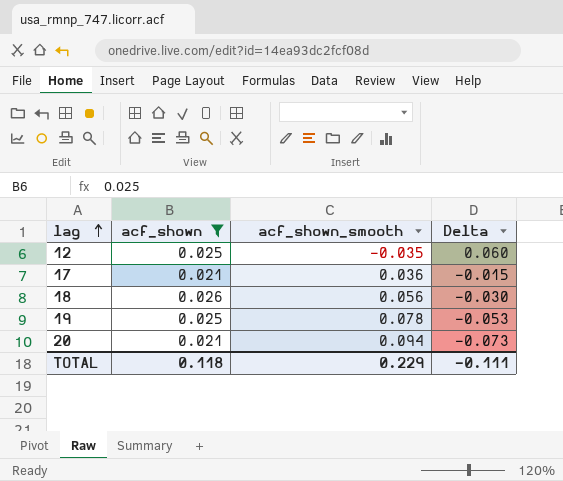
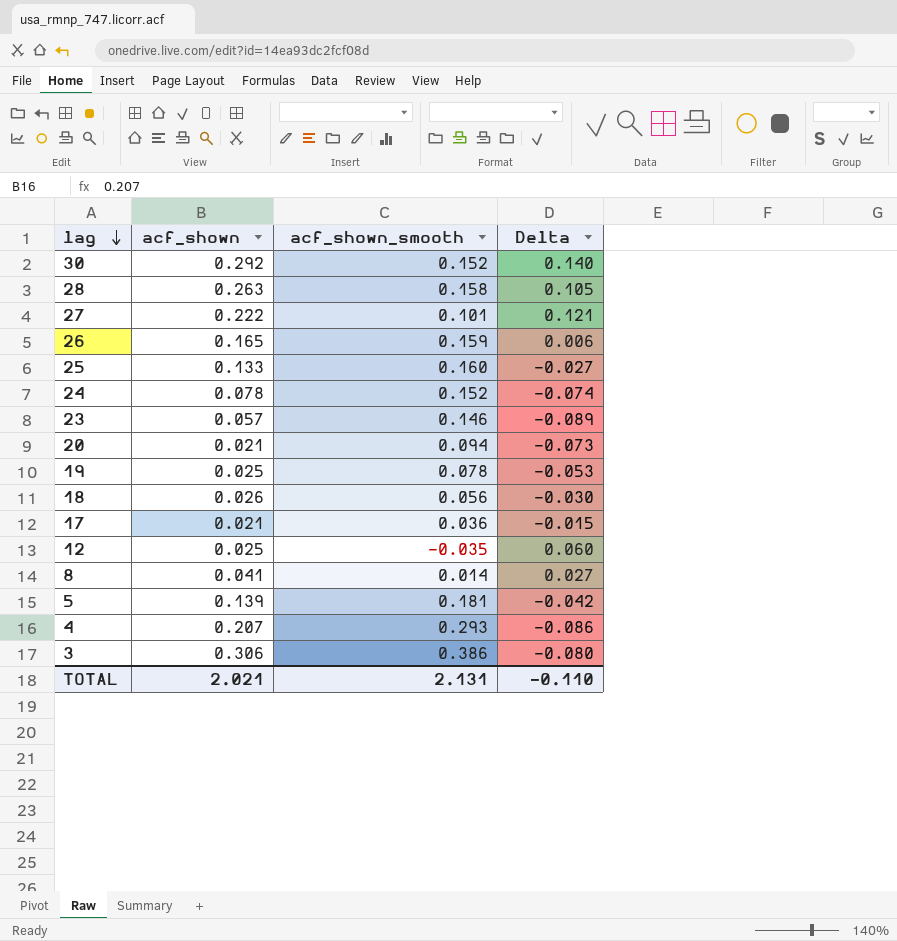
filter: acf_shown <= 0.026 -> none
row order: lag ascending -> lag descending
TOTAL | acf_shown: 0.118 -> 2.021
TOTAL | acf_shown_smooth: 0.229 -> 2.131
TOTAL | Delta: -0.111 -> -0.110

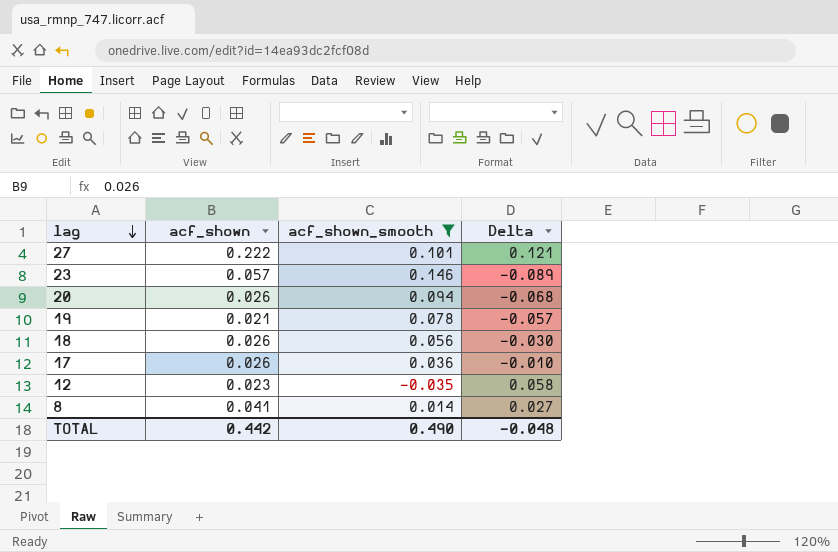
filter: none -> acf_shown_smooth <= 0.146
20 | acf_shown: 0.021 -> 0.026
20 | Delta: -0.073 -> -0.068
19 | acf_shown: 0.025 -> 0.021
19 | Delta: -0.053 -> -0.057
17 | acf_shown: 0.021 -> 0.026
17 | Delta: -0.015 -> -0.010
12 | acf_shown: 0.025 -> 0.023
12 | Delta: 0.060 -> 0.058
TOTAL | acf_shown: 2.021 -> 0.442
TOTAL | acf_shown_smooth: 2.131 -> 0.490
TOTAL | Delta: -0.110 -> -0.048

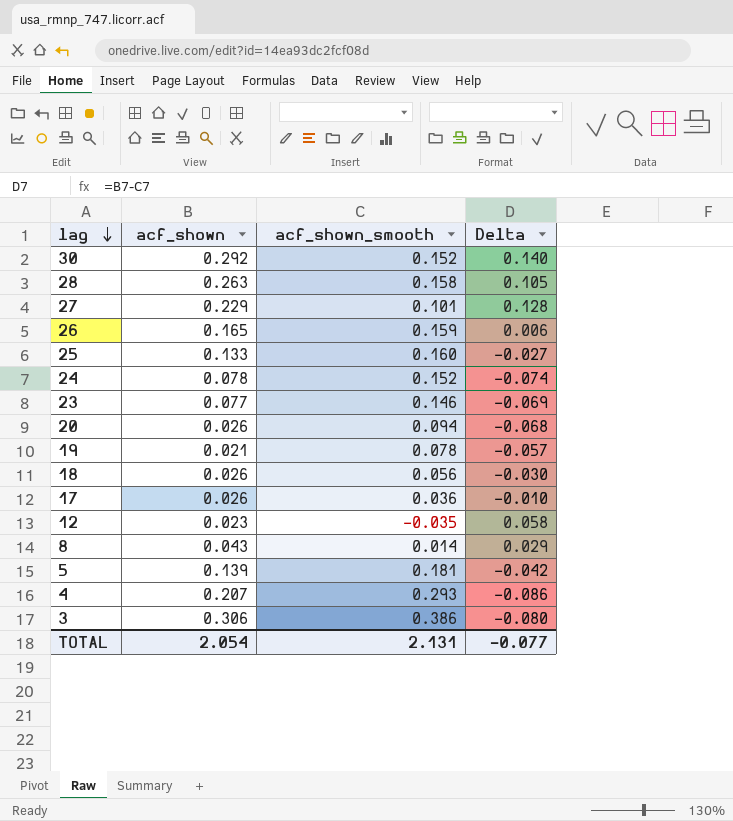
filter: acf_shown_smooth <= 0.146 -> none
27 | acf_shown: 0.222 -> 0.229
27 | Delta: 0.121 -> 0.128
23 | acf_shown: 0.057 -> 0.077
23 | Delta: -0.089 -> -0.069
8 | acf_shown: 0.041 -> 0.043
8 | Delta: 0.027 -> 0.029
TOTAL | acf_shown: 0.442 -> 2.054
TOTAL | acf_shown_smooth: 0.490 -> 2.131
TOTAL | Delta: -0.048 -> -0.077

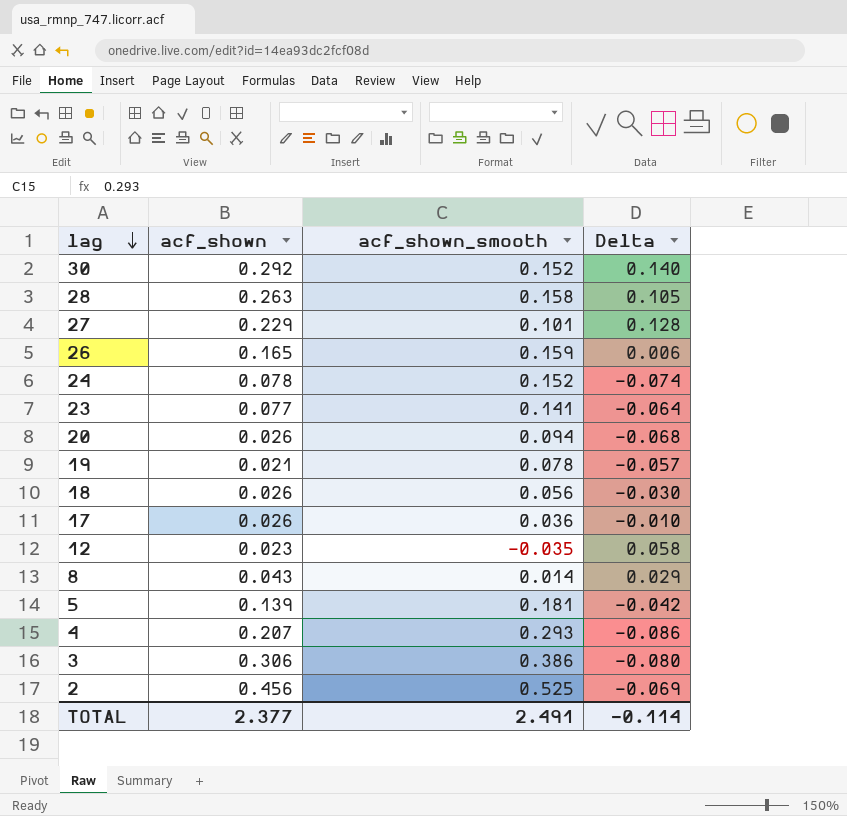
row 25: 0.133 | 0.160 | -0.027 -> none
23 | acf_shown_smooth: 0.146 -> 0.141
23 | Delta: -0.069 -> -0.064
row 2: none -> 0.456 | 0.525 | -0.069
TOTAL | acf_shown: 2.054 -> 2.377
TOTAL | acf_shown_smooth: 2.131 -> 2.491
TOTAL | Delta: -0.077 -> -0.114

